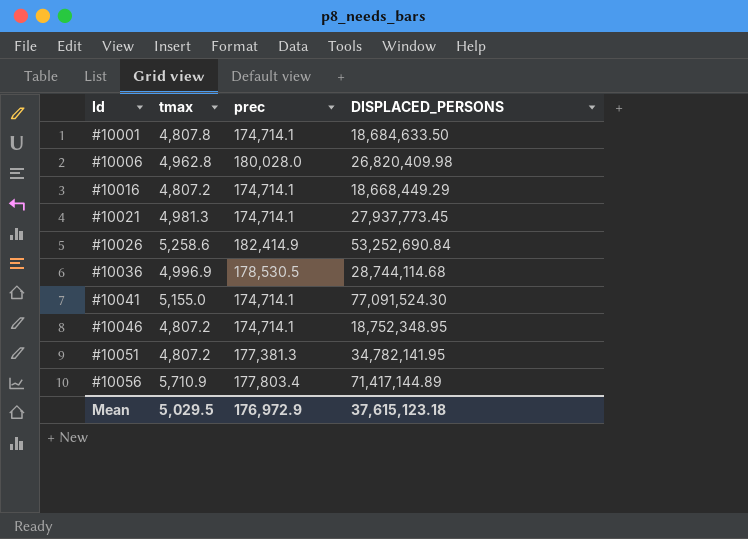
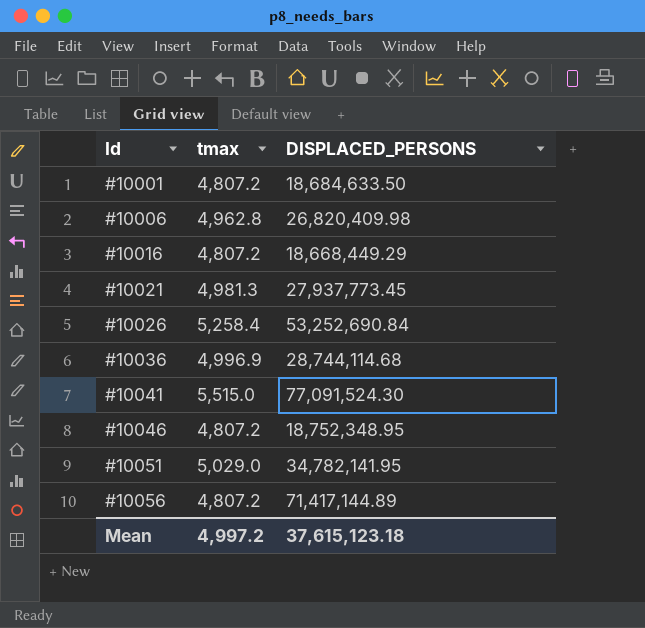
column prec | position: 3 -> none
#10001 | tmax: 4,807.8 -> 4,807.2
#10026 | tmax: 5,258.6 -> 5,258.4
#10041 | tmax: 5,155.0 -> 5,515.0
#10051 | tmax: 4,807.2 -> 5,029.0
#10056 | tmax: 5,710.9 -> 4,807.2
Mean | tmax: 5,029.5 -> 4,997.2

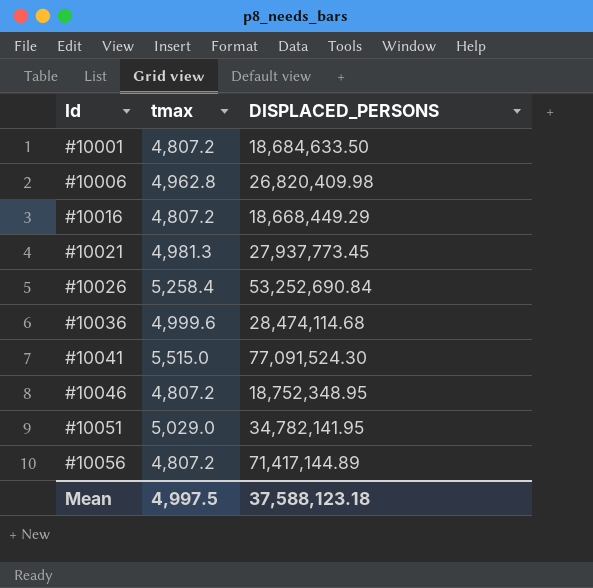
#10036 | tmax: 4,996.9 -> 4,999.6
#10036 | DISPLACED_PERSONS: 28,744,114.68 -> 28,474,114.68
Mean | tmax: 4,997.2 -> 4,997.5
Mean | DISPLACED_PERSONS: 37,615,123.18 -> 37,588,123.18

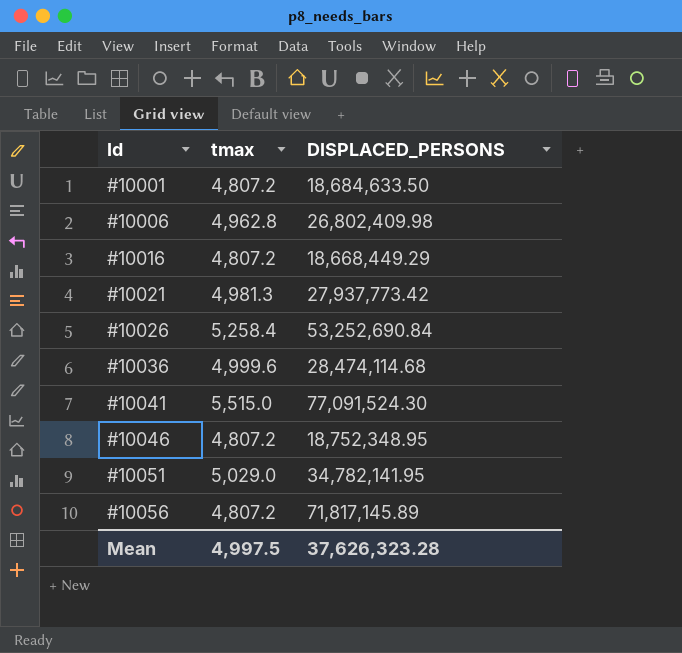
#10006 | DISPLACED_PERSONS: 26,820,409.98 -> 26,802,409.98
#10021 | DISPLACED_PERSONS: 27,937,773.45 -> 27,937,773.42
#10056 | DISPLACED_PERSONS: 71,417,144.89 -> 71,817,145.89
Mean | DISPLACED_PERSONS: 37,588,123.18 -> 37,626,323.28

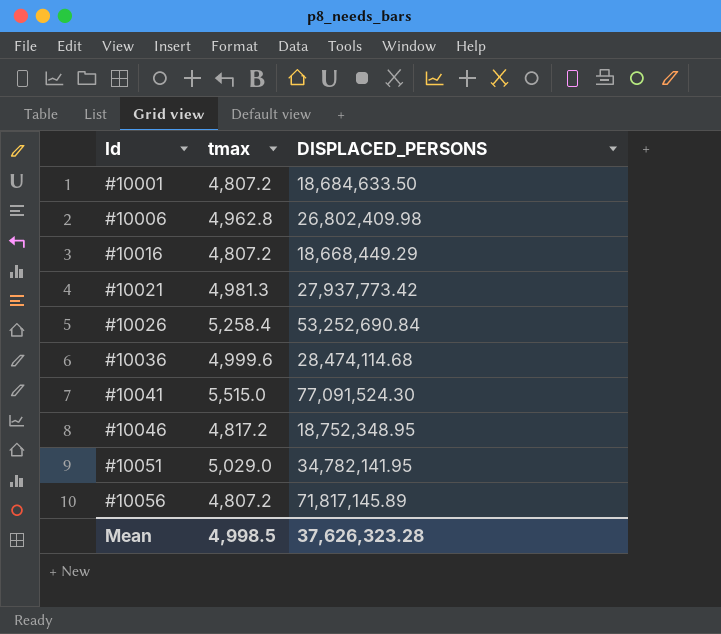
#10046 | tmax: 4,807.2 -> 4,817.2
Mean | tmax: 4,997.5 -> 4,998.5

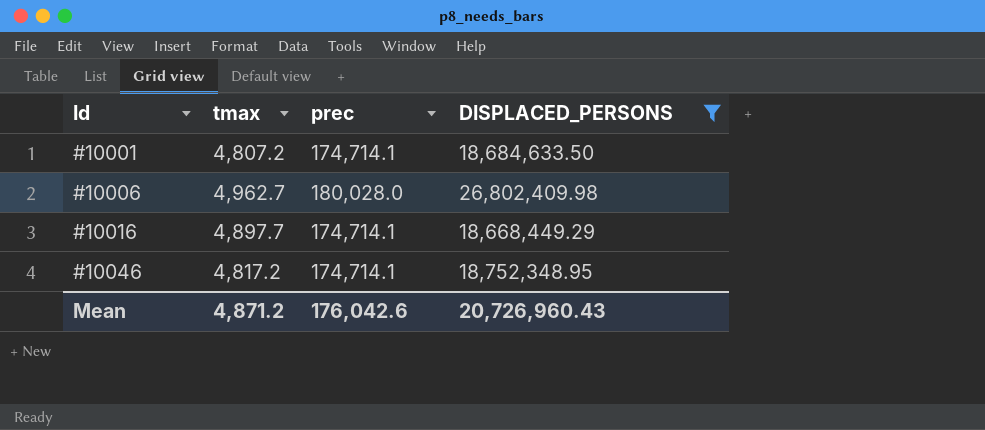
filter: none -> DISPLACED_PERSONS <= 26,802,409.98
column prec | position: none -> 3
#10006 | tmax: 4,962.8 -> 4,962.7
#10016 | tmax: 4,807.2 -> 4,897.7
Mean | tmax: 4,998.5 -> 4,871.2
Mean | DISPLACED_PERSONS: 37,626,323.28 -> 20,726,960.43

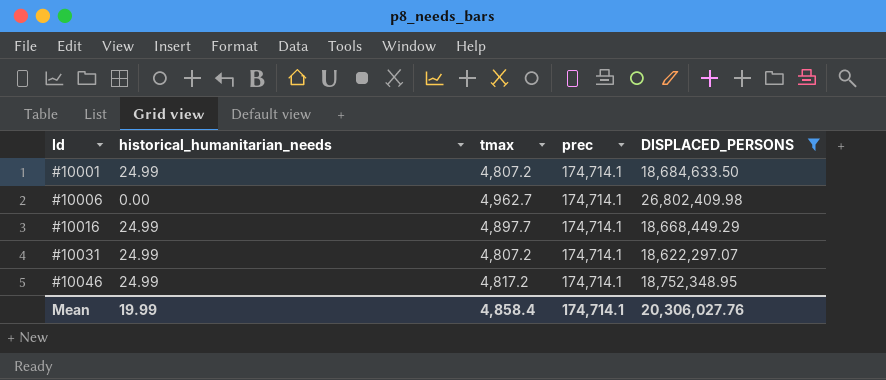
column historical_humanitarian_needs | position: none -> 2
#10006 | prec: 180,028.0 -> 174,714.1
row #10031: none -> 24.99 | 4,807.2 | 174,714.1 | 18,622,297.07
Mean | tmax: 4,871.2 -> 4,858.4
Mean | prec: 176,042.6 -> 174,714.1
Mean | DISPLACED_PERSONS: 20,726,960.43 -> 20,306,027.76

